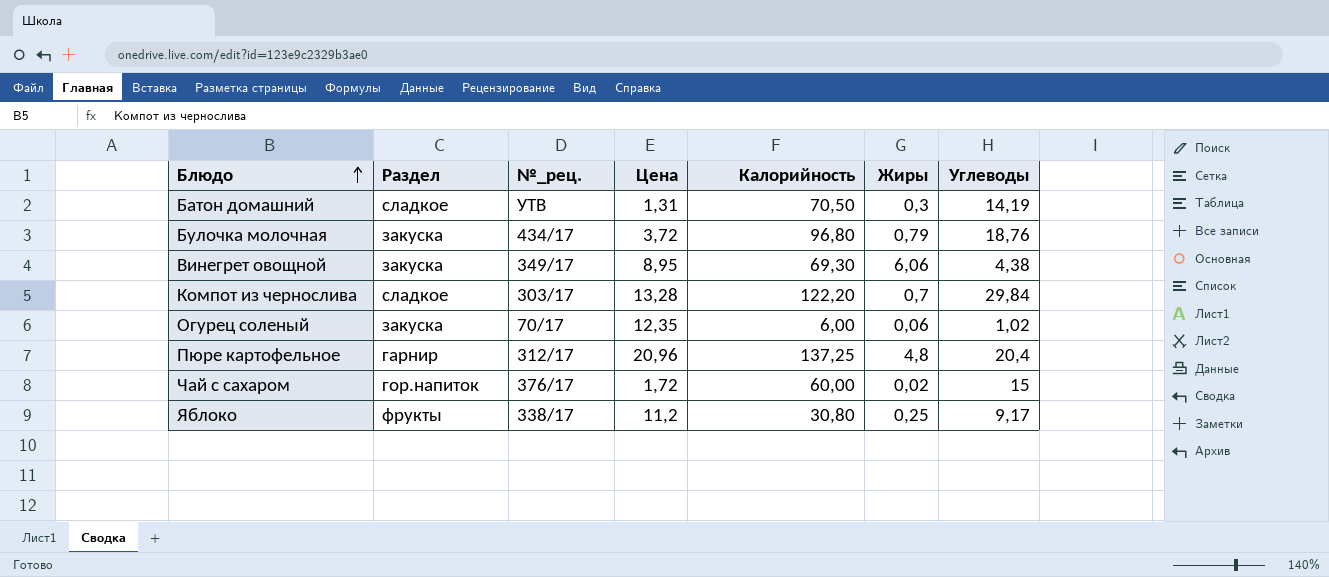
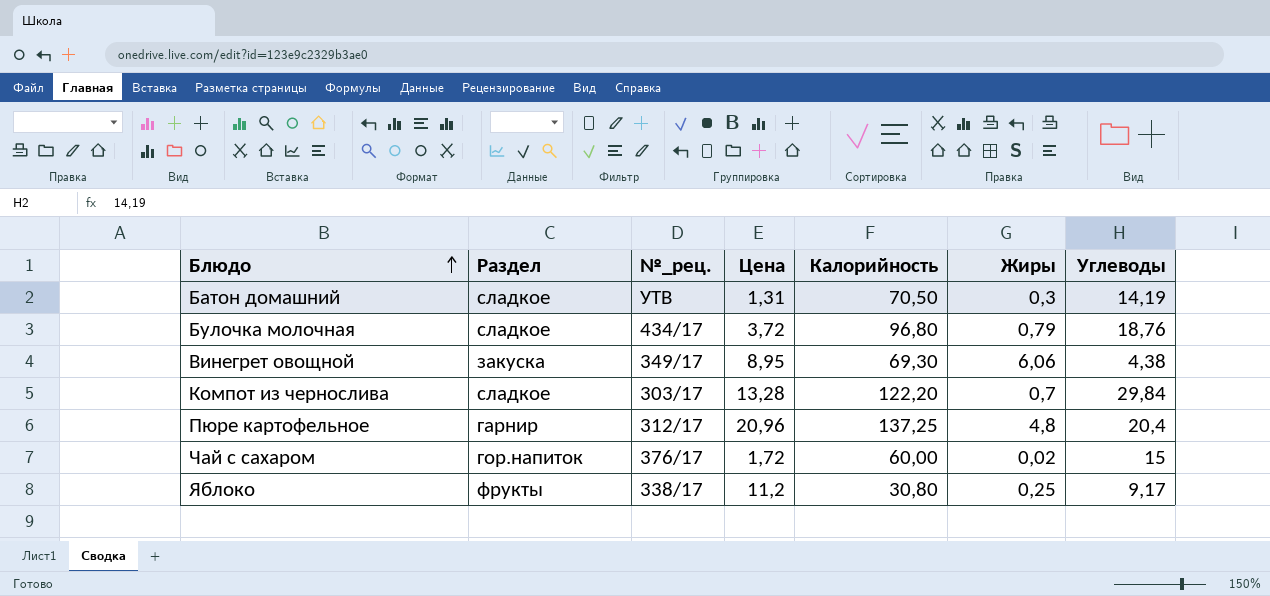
row Огурец соленый: закуска | 70/17 | 12,35 | 6,00 | 0,06 | 1,02 -> none
Булочка молочная | Раздел: закуска -> сладкое

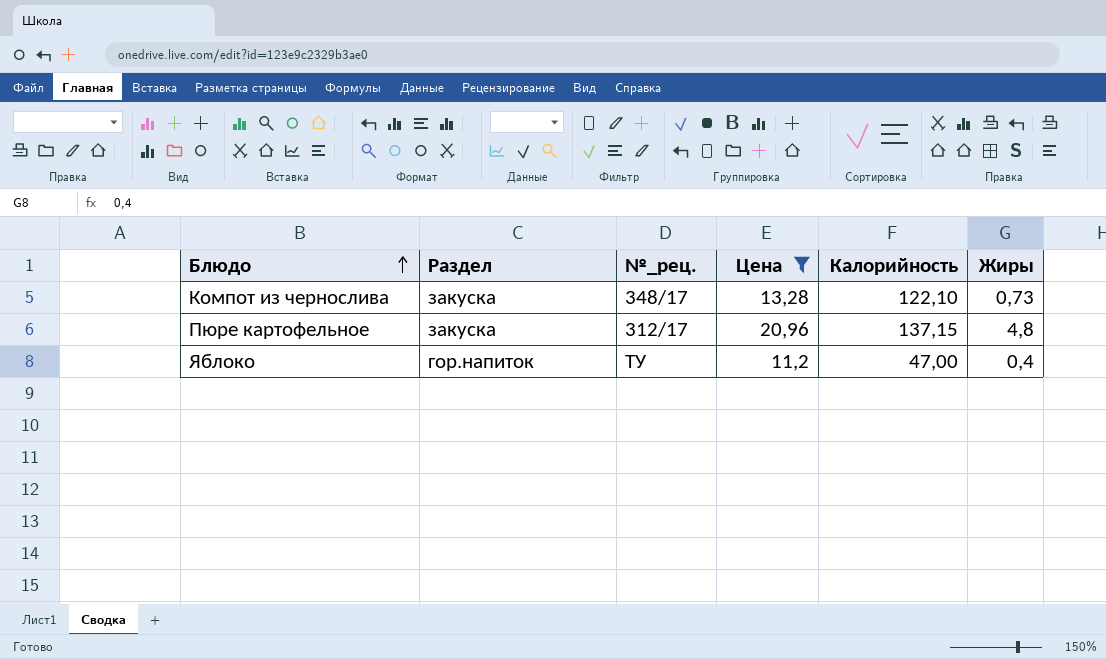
filter: none -> Цена >= 11,2
column Углеводы | position: 7 -> none
Компот из чернослива | Раздел: сладкое -> закуска
Компот из чернослива | №_рец.: 303/17 -> 348/17
Компот из чернослива | Калорийность: 122,20 -> 122,10
Компот из чернослива | Жиры: 0,7 -> 0,73
Пюре картофельное | Раздел: гарнир -> закуска
Пюре картофельное | Калорийность: 137,25 -> 137,15
Яблоко | Раздел: фрукты -> гор.напиток
Яблоко | №_рец.: 338/17 -> ТУ
Яблоко | Калорийность: 30,80 -> 47,00
Яблоко | Жиры: 0,25 -> 0,4

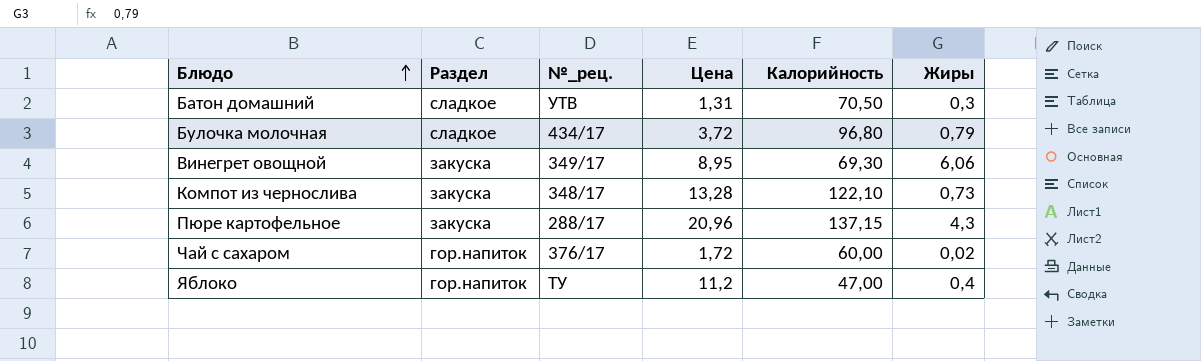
filter: Цена >= 11,2 -> none
Пюре картофельное | №_рец.: 312/17 -> 288/17
Пюре картофельное | Жиры: 4,8 -> 4,3

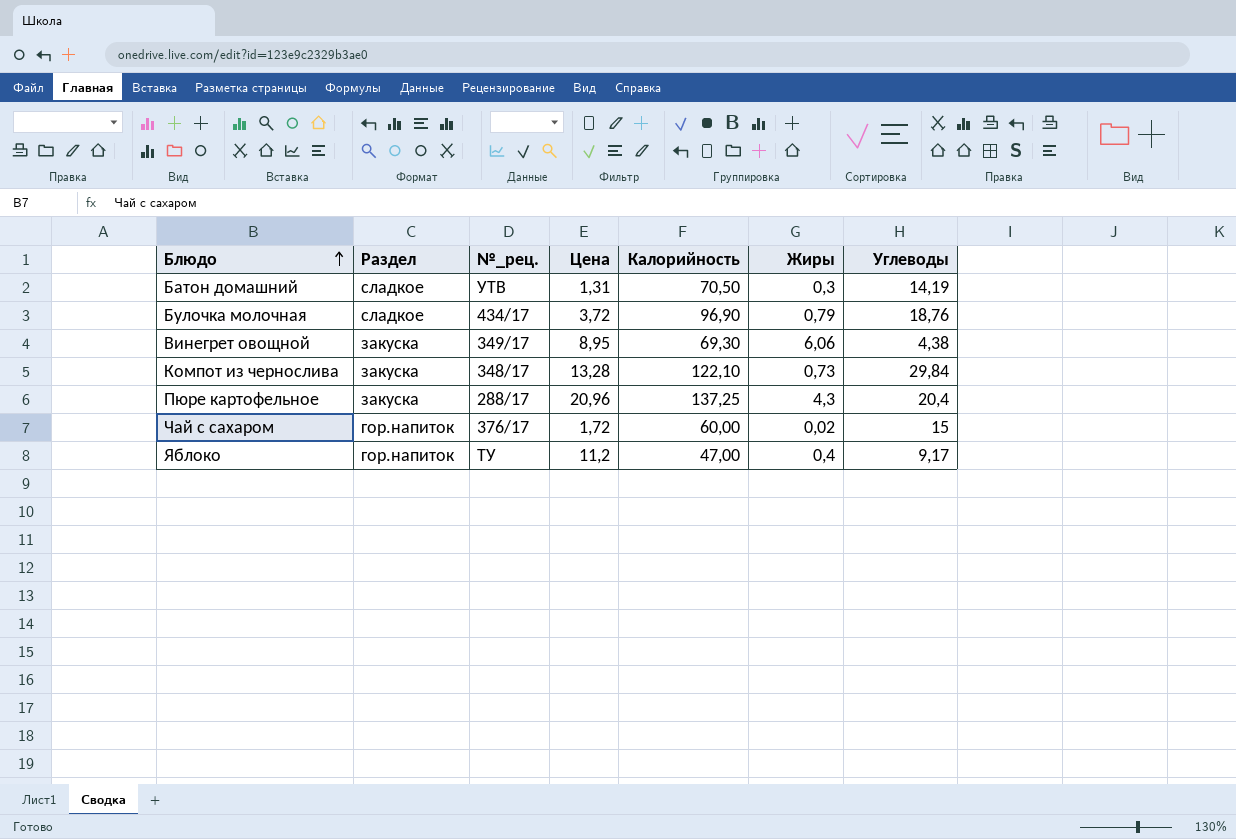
column Углеводы | position: none -> 7
Булочка молочная | Калорийность: 96,80 -> 96,90
Пюре картофельное | Калорийность: 137,15 -> 137,25

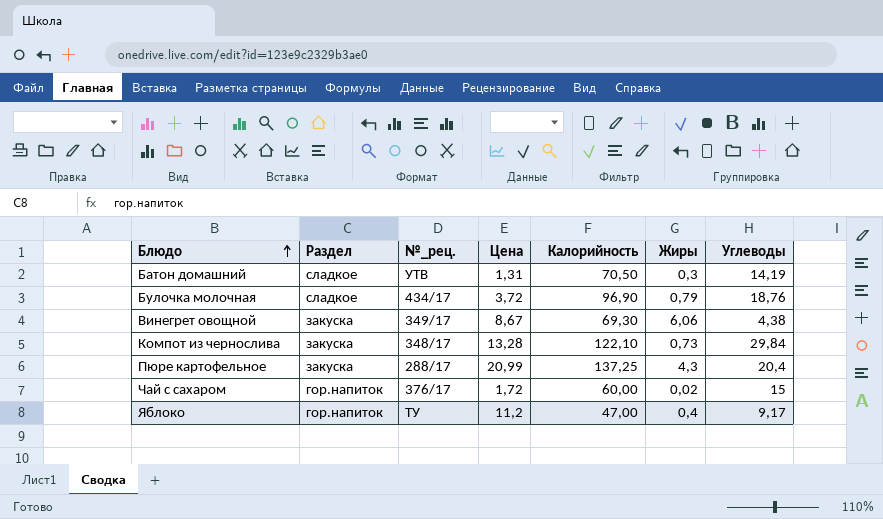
Винегрет овощной | Цена: 8,95 -> 8,67
Пюре картофельное | Цена: 20,96 -> 20,99

